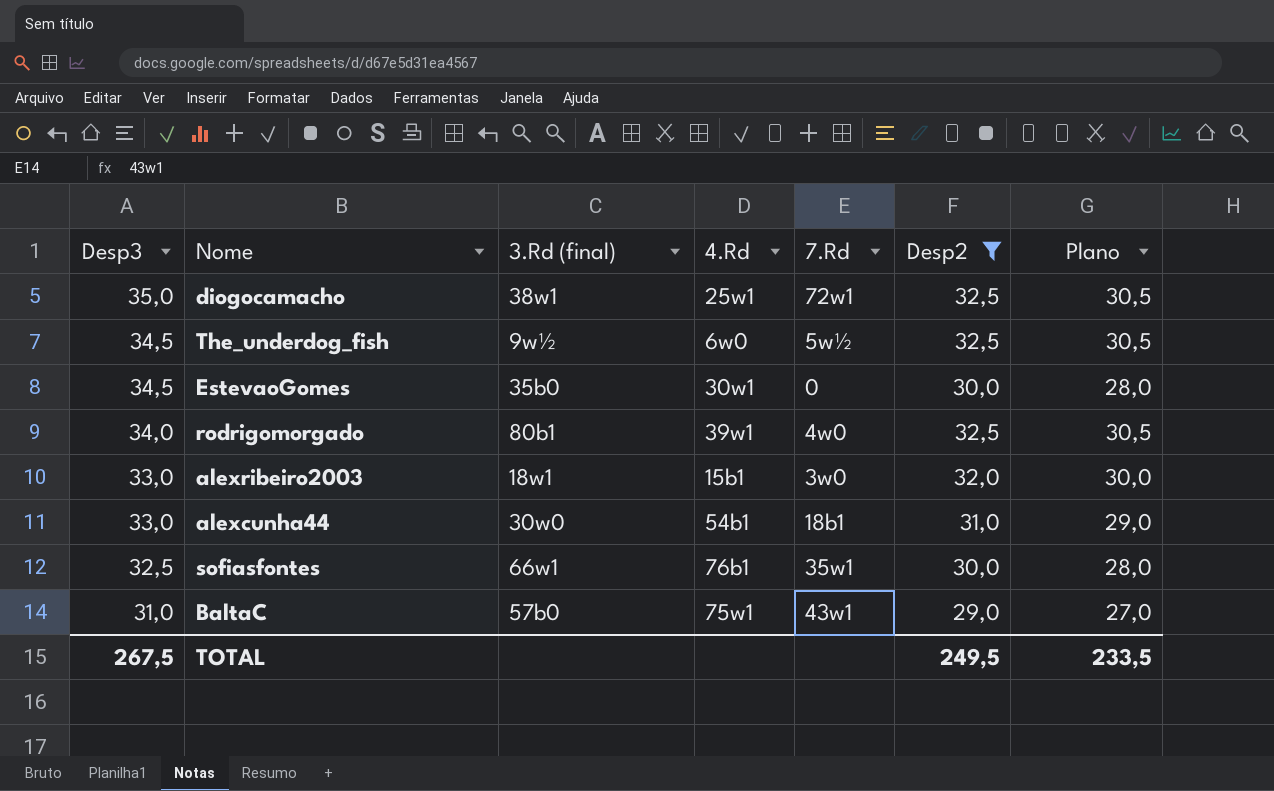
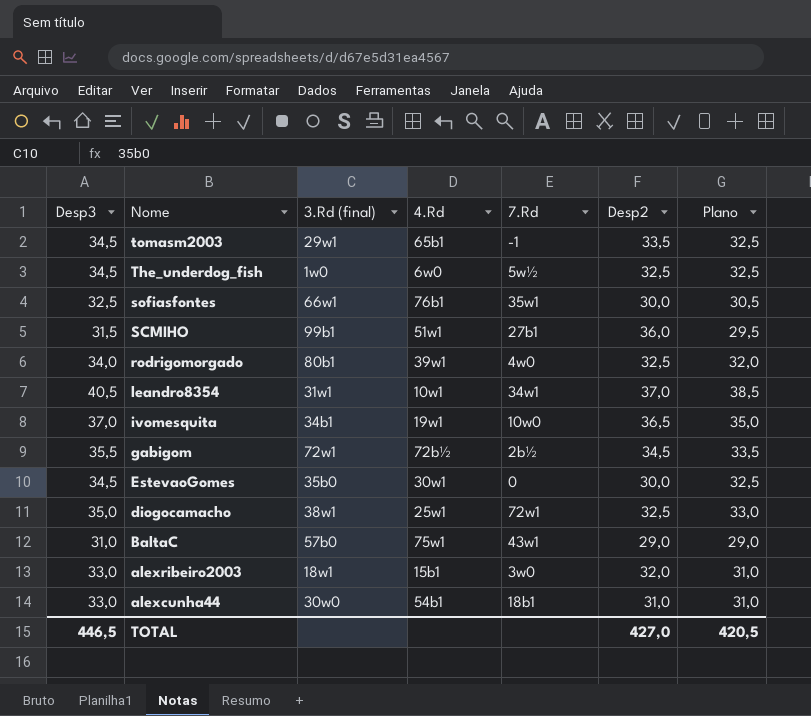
filter: Desp2 <= 32,5 -> none
row order: Desp3 descending -> Nome descending
column Plano | formula: [Desp2] - 2 -> [Desp3] - 2
The_underdog_fish | 3.Rd (final): 9w½ -> 1w0
TOTAL | Desp3: 267,5 -> 446,5
TOTAL | Desp2: 249,5 -> 427,0
TOTAL | Plano: 233,5 -> 420,5

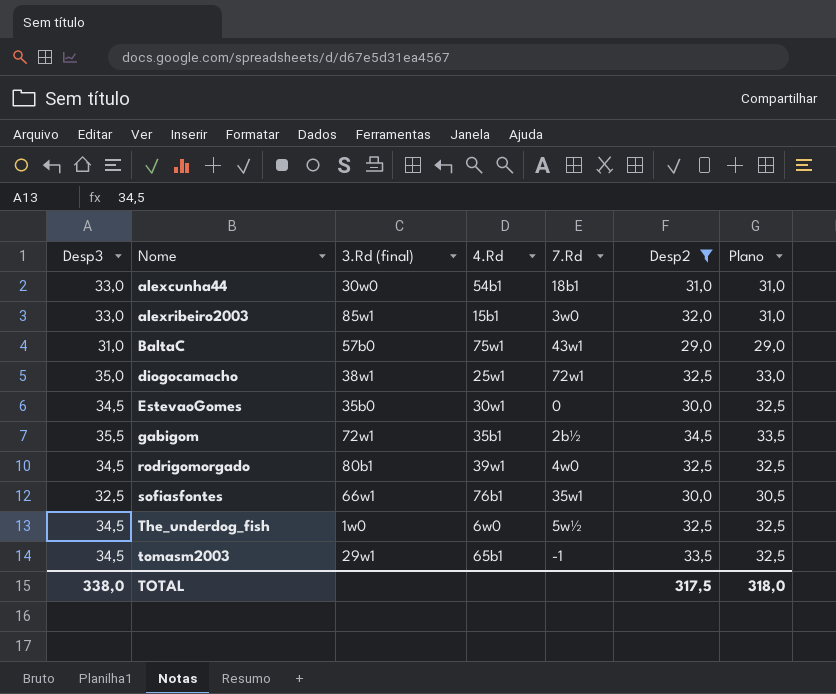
filter: none -> Desp2 <= 34,5
row order: Nome descending -> Nome ascending
alexribeiro2003 | 3.Rd (final): 18w1 -> 85w1
gabigom | 4.Rd: 72b½ -> 35b1
rodrigomorgado | Desp3: 34,0 -> 34,5
rodrigomorgado | Plano: 32,0 -> 32,5
TOTAL | Desp3: 446,5 -> 338,0
TOTAL | Desp2: 427,0 -> 317,5
TOTAL | Plano: 420,5 -> 318,0

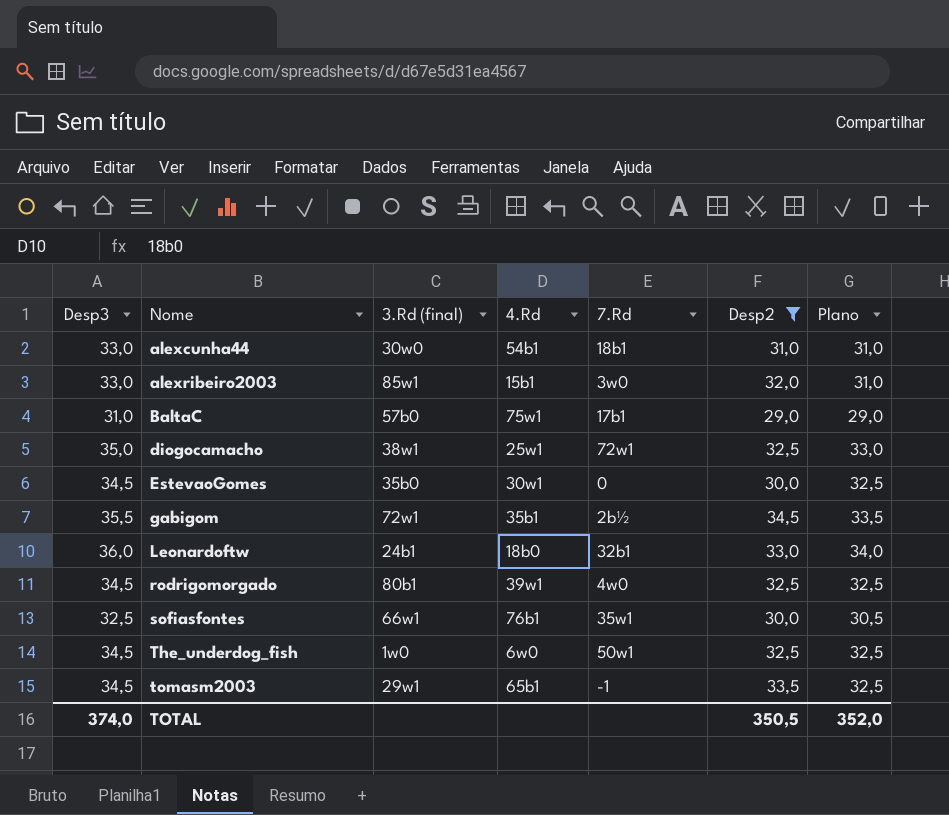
BaltaC | 7.Rd: 43w1 -> 17b1
row Leonardoftw: none -> 36,0 | 24b1 | 18b0 | 32b1 | 33,0 | 34,0
The_underdog_fish | 7.Rd: 5w½ -> 50w1
TOTAL | Desp3: 338,0 -> 374,0
TOTAL | Desp2: 317,5 -> 350,5
TOTAL | Plano: 318,0 -> 352,0

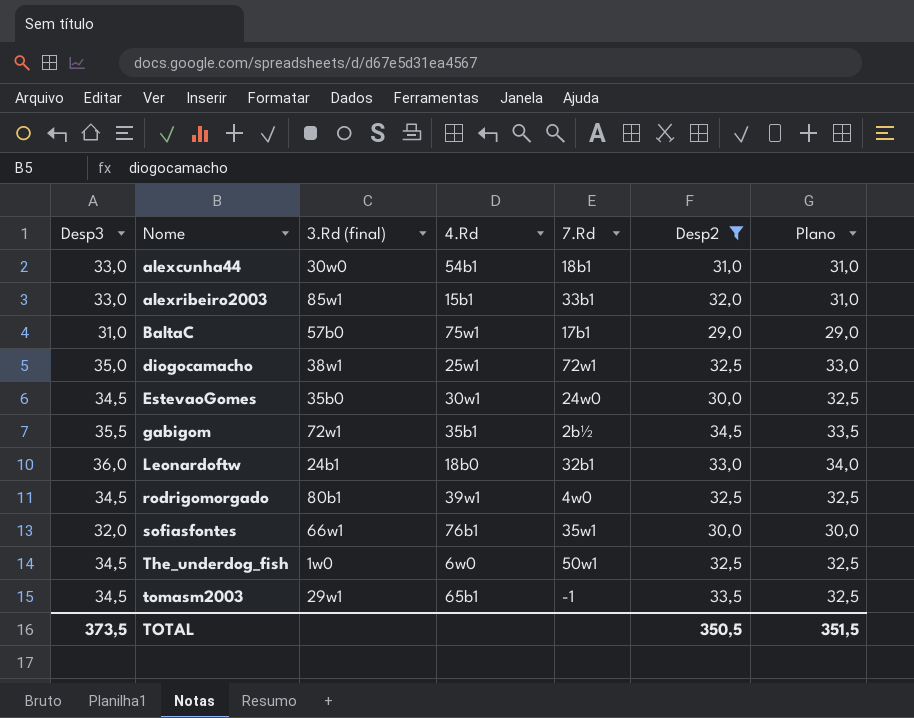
alexribeiro2003 | 7.Rd: 3w0 -> 33b1
EstevaoGomes | 7.Rd: 0 -> 24w0
sofiasfontes | Desp3: 32,5 -> 32,0
sofiasfontes | Plano: 30,5 -> 30,0
TOTAL | Desp3: 374,0 -> 373,5
TOTAL | Plano: 352,0 -> 351,5

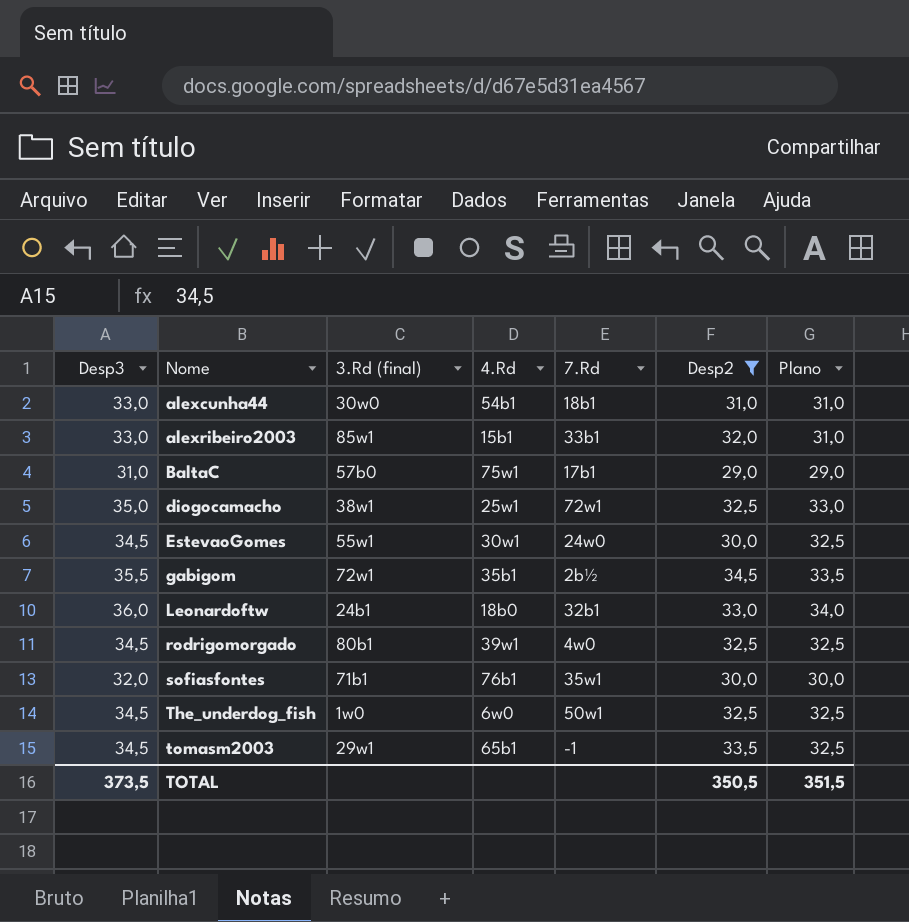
EstevaoGomes | 3.Rd (final): 35b0 -> 55w1
sofiasfontes | 3.Rd (final): 66w1 -> 71b1

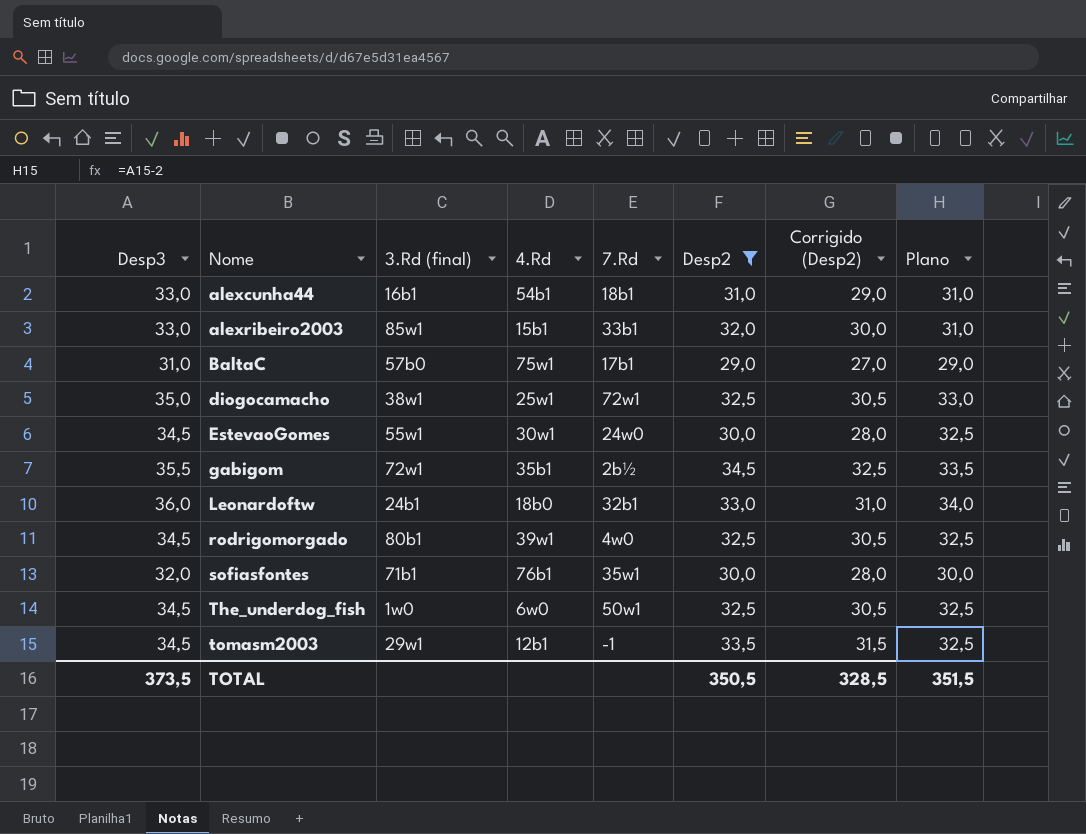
column Corrigido (Desp2) | formula: none -> [Desp2] - 2
alexcunha44 | 3.Rd (final): 30w0 -> 16b1
tomasm2003 | 4.Rd: 65b1 -> 12b1

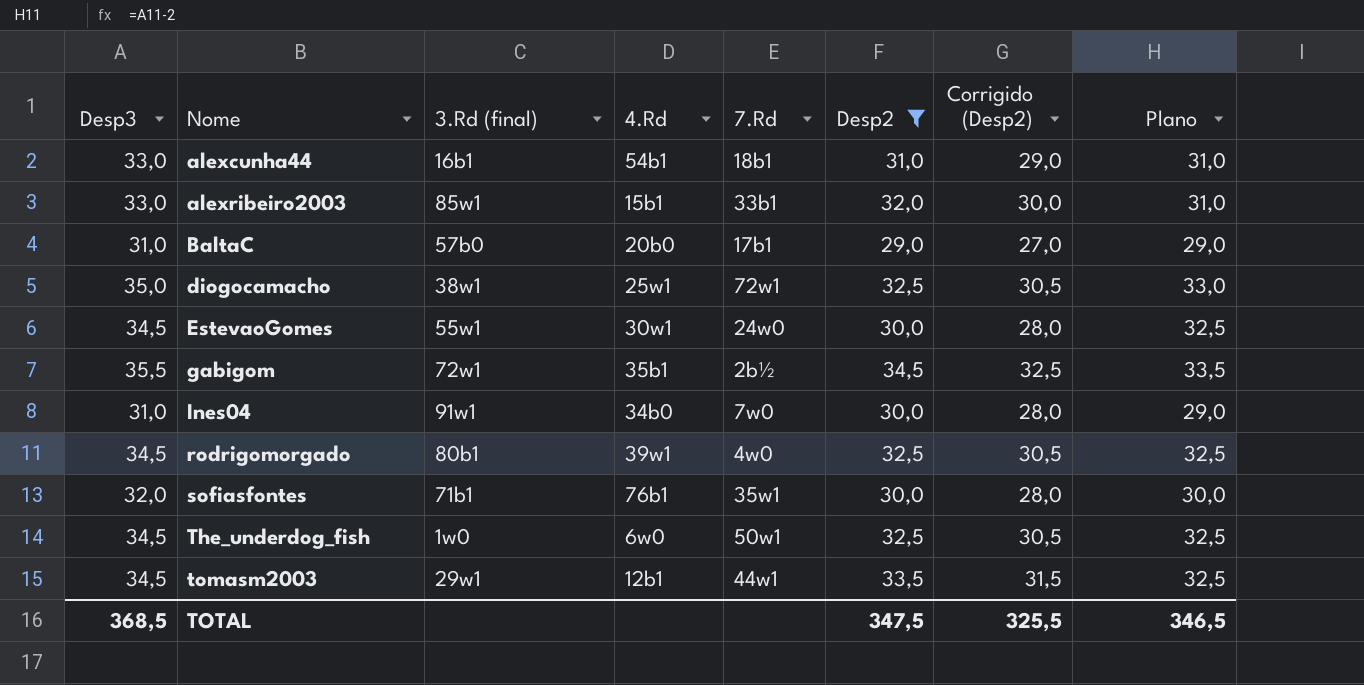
row Leonardoftw: 36,0 | 24b1 | 18b0 | 32b1 | 33,0 | 31,0 | 34,0 -> none
BaltaC | 4.Rd: 75w1 -> 20b0
row Ines04: none -> 31,0 | 91w1 | 34b0 | 7w0 | 30,0 | 28,0 | 29,0
tomasm2003 | 7.Rd: -1 -> 44w1
TOTAL | Desp3: 373,5 -> 368,5
TOTAL | Desp2: 350,5 -> 347,5
TOTAL | Corrigido (Desp2): 328,5 -> 325,5
TOTAL | Plano: 351,5 -> 346,5

